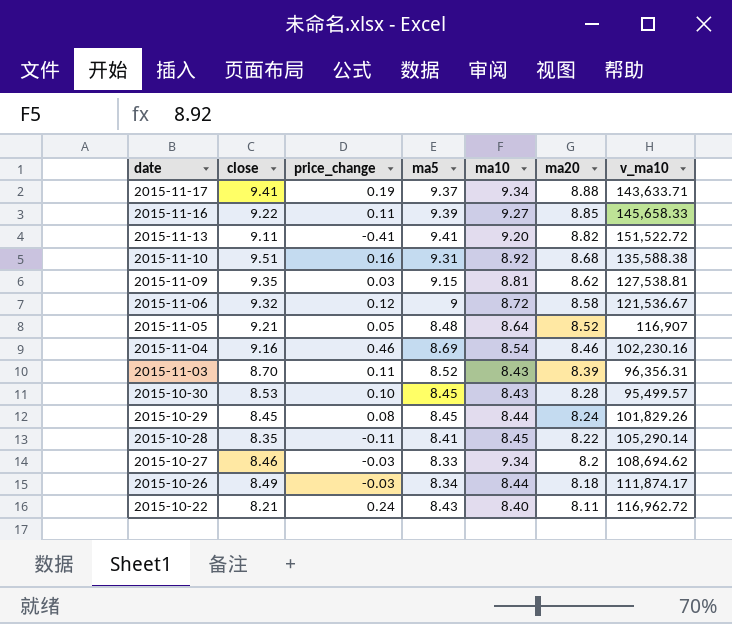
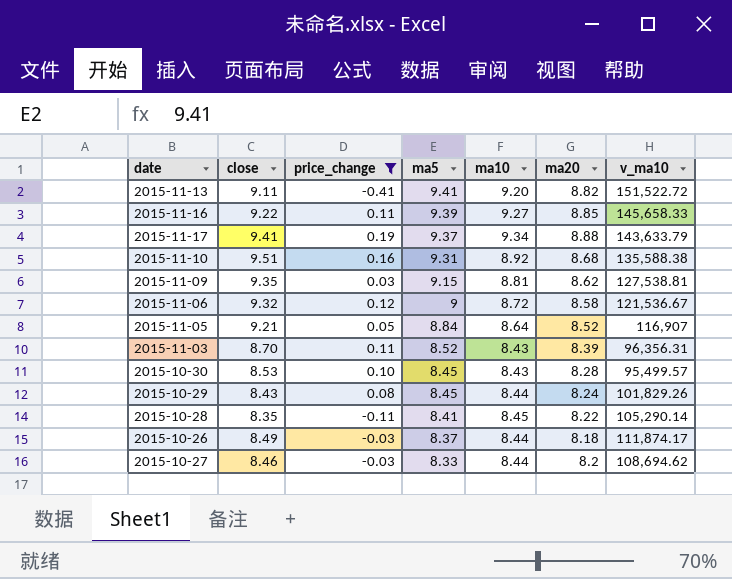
filter: none -> price_change <= 0.19
row order: date descending -> ma5 descending
2015-11-17 | v_ma10: 143,633.71 -> 143,633.79
2015-11-05 | ma5: 8.48 -> 8.84
2015-10-29 | close: 8.45 -> 8.43
2015-10-26 | ma5: 8.34 -> 8.37
2015-10-27 | ma10: 9.34 -> 8.44

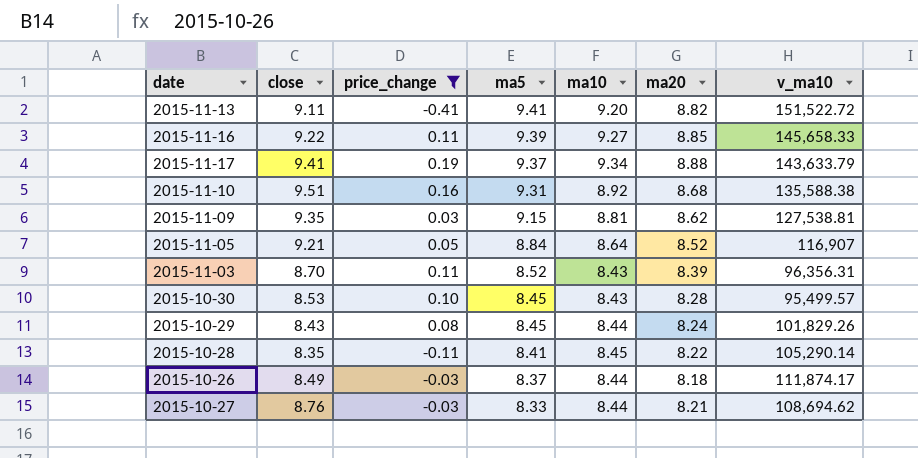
row 2015-11-06: 9.32 | 0.12 | 9 | 8.72 | 8.58 | 121,536.67 -> none
2015-10-27 | close: 8.46 -> 8.76
2015-10-27 | ma20: 8.2 -> 8.21

